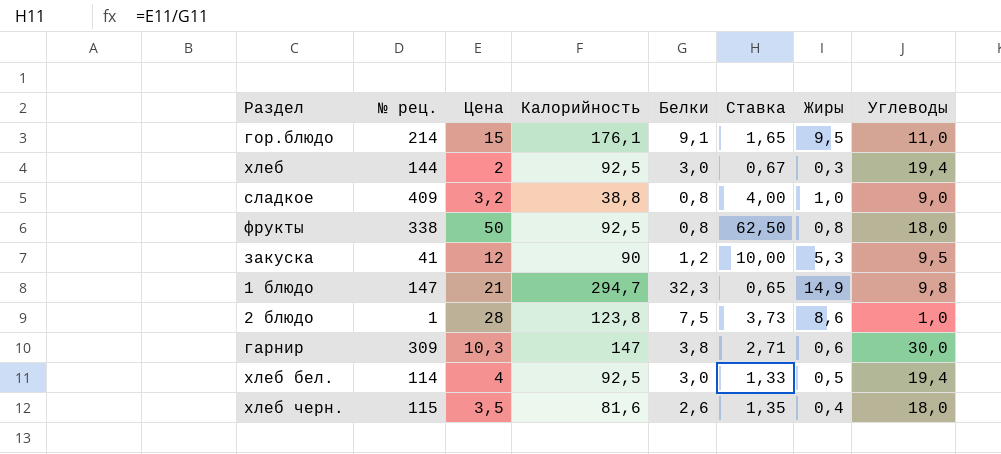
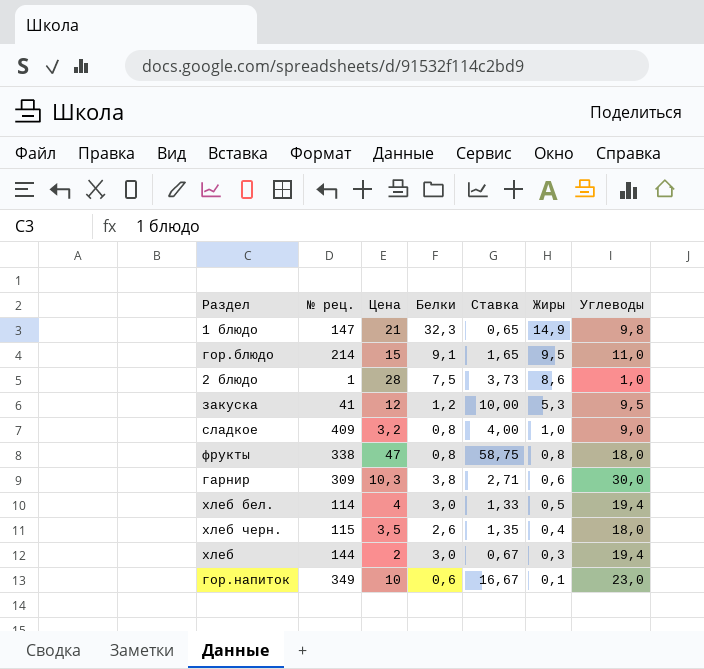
row order: none -> Жиры descending
column Калорийность | position: 4 -> none
фрукты | Цена: 50 -> 47
фрукты | Ставка: 62,50 -> 58,75
row гор.напиток: none -> 349 | 10 | 0,6 | 16,67 | 0,1 | 23,0

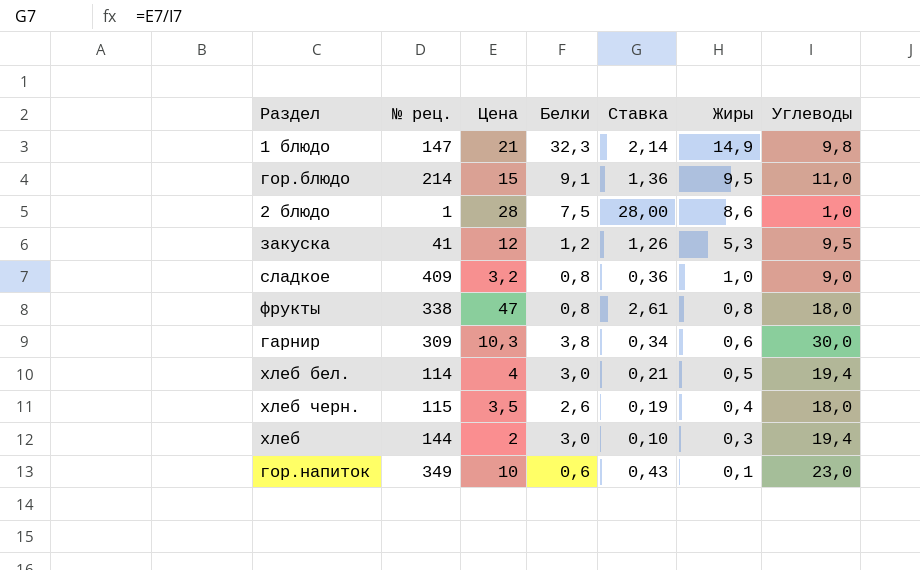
column Ставка | formula: [Цена] / [Белки] -> [Цена] / [Углеводы]

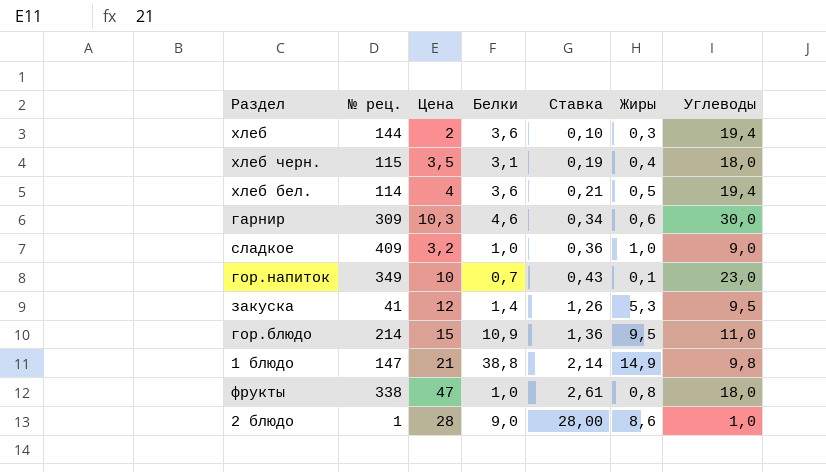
row order: Жиры descending -> Ставка ascending
хлеб | Белки: 3,0 -> 3,6
хлеб черн. | Белки: 2,6 -> 3,1
хлеб бел. | Белки: 3,0 -> 3,6
гарнир | Белки: 3,8 -> 4,6
сладкое | Белки: 0,8 -> 1,0
гор.напиток | Белки: 0,6 -> 0,7
закуска | Белки: 1,2 -> 1,4
гор.блюдо | Белки: 9,1 -> 10,9
1 блюдо | Белки: 32,3 -> 38,8
фрукты | Белки: 0,8 -> 1,0
2 блюдо | Белки: 7,5 -> 9,0

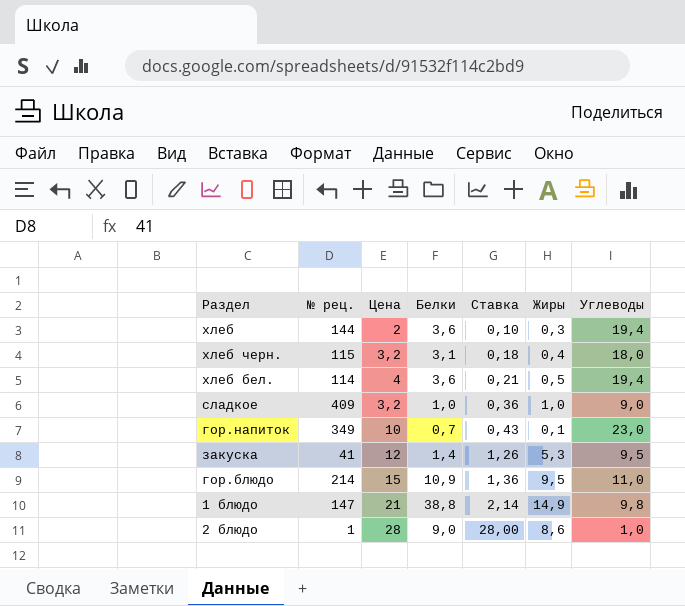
row гарнир: 309 | 10,3 | 4,6 | 0,34 | 0,6 | 30,0 -> none
row фрукты: 338 | 47 | 1,0 | 2,61 | 0,8 | 18,0 -> none
хлеб черн. | Цена: 3,5 -> 3,2
хлеб черн. | Ставка: 0,19 -> 0,18

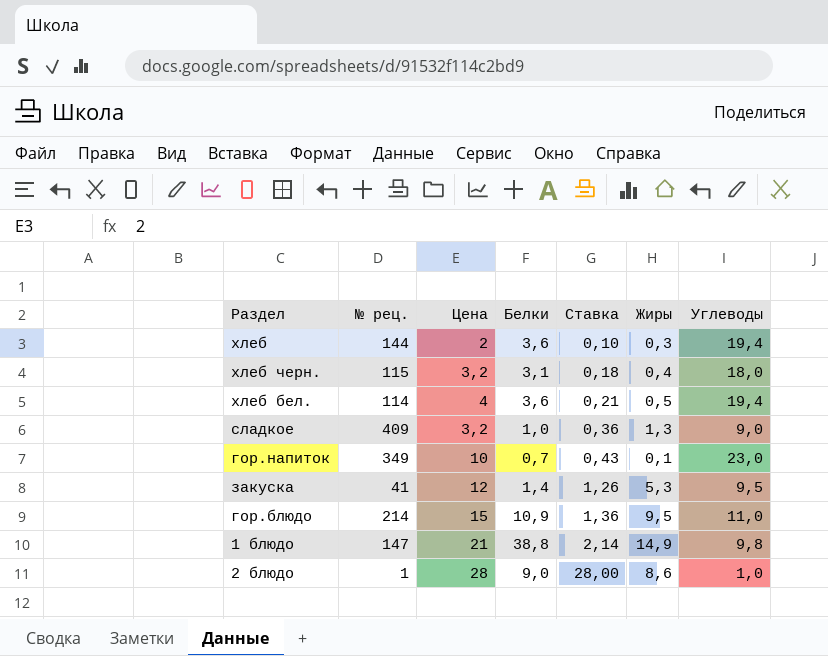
сладкое | Жиры: 1,0 -> 1,3

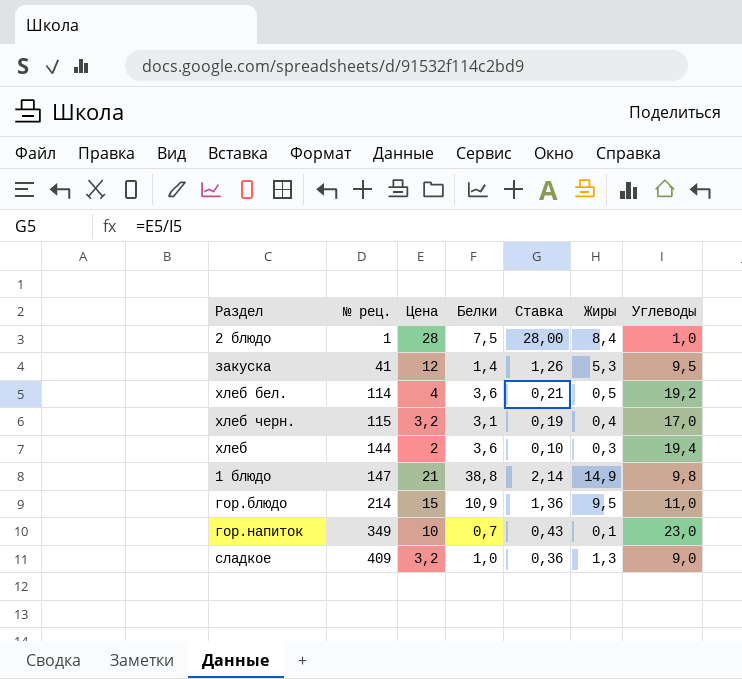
row order: Ставка ascending -> № рец. ascending
2 блюдо | Белки: 9,0 -> 7,5
2 блюдо | Жиры: 8,6 -> 8,4
хлеб бел. | Углеводы: 19,4 -> 19,2
хлеб черн. | Ставка: 0,18 -> 0,19
хлеб черн. | Углеводы: 18,0 -> 17,0

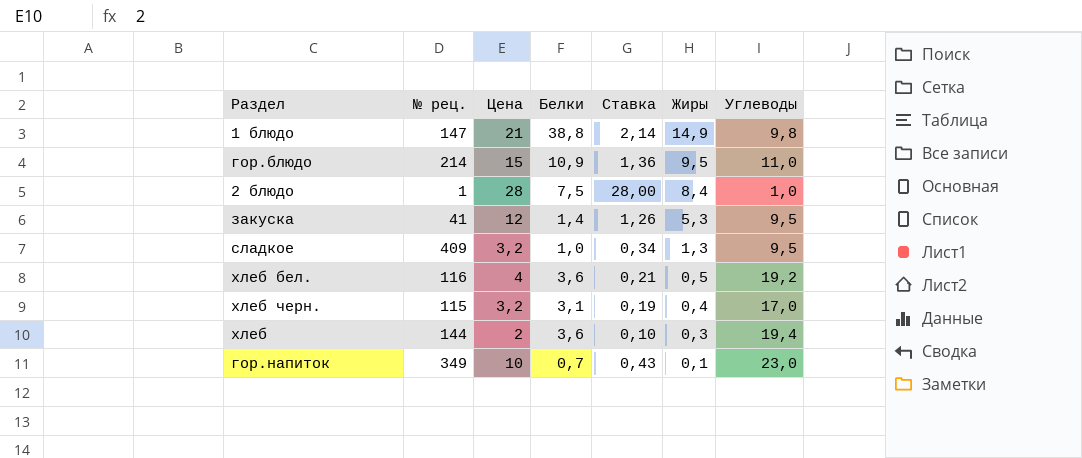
row order: № рец. ascending -> Жиры descending
сладкое | Ставка: 0,36 -> 0,34
сладкое | Углеводы: 9,0 -> 9,5
хлеб бел. | № рец.: 114 -> 116

